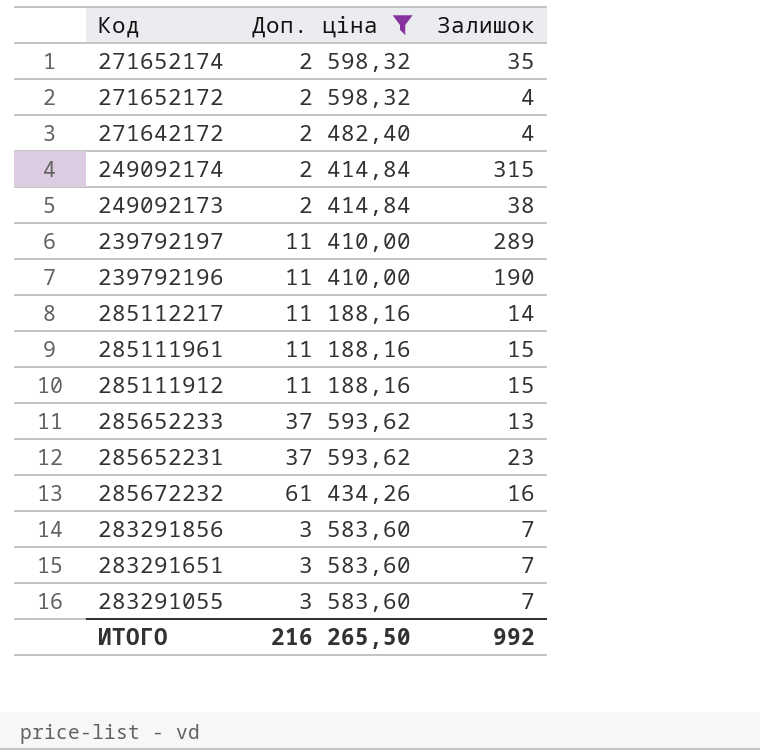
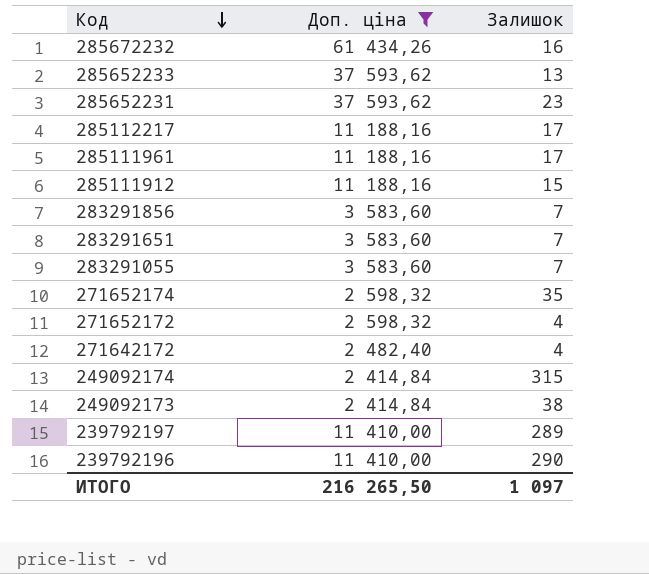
row order: none -> Код descending
285112217 | Залишок: 14 -> 17
285111961 | Залишок: 15 -> 17
239792196 | Залишок: 190 -> 290
ИТОГО | Залишок: 992 -> 1 097

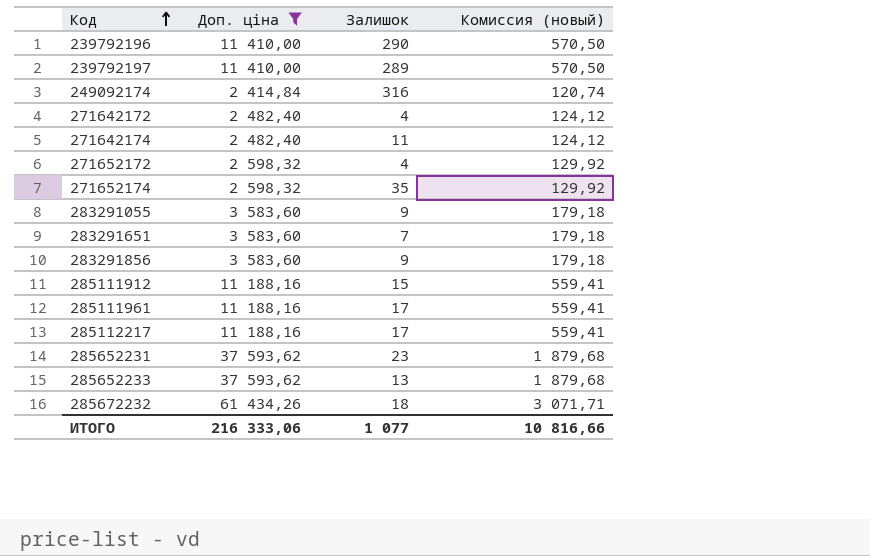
row order: Код descending -> Код ascending
column Комиссия (новый) | formula: none -> [Доп. ціна] * 0,05
row 249092173: 2 414,84 | 38 -> none
249092174 | Залишок: 315 -> 316
row 271642174: none -> 2 482,40 | 11 | 124,12
283291055 | Залишок: 7 -> 9
283291856 | Залишок: 7 -> 9
285672232 | Залишок: 16 -> 18
ИТОГО | Доп. ціна: 216 265,50 -> 216 333,06
ИТОГО | Залишок: 1 097 -> 1 077

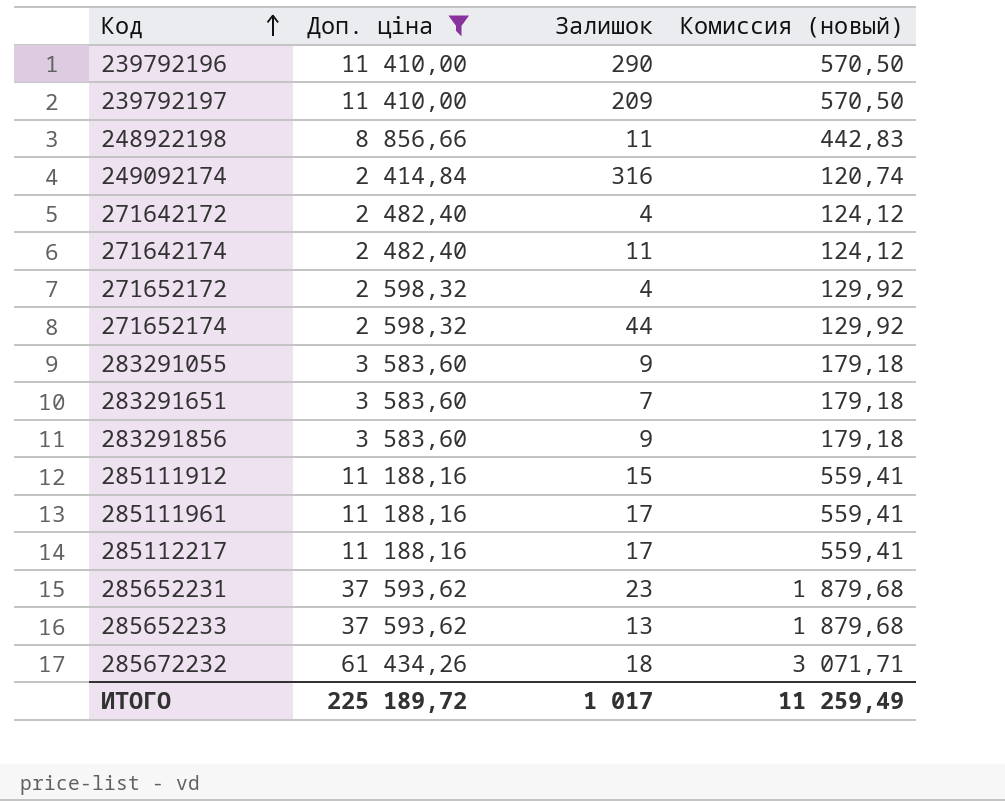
239792197 | Залишок: 289 -> 209
row 248922198: none -> 8 856,66 | 11 | 442,83
271652174 | Залишок: 35 -> 44
ИТОГО | Доп. ціна: 216 333,06 -> 225 189,72
ИТОГО | Залишок: 1 077 -> 1 017
ИТОГО | Комиссия (новый): 10 816,66 -> 11 259,49

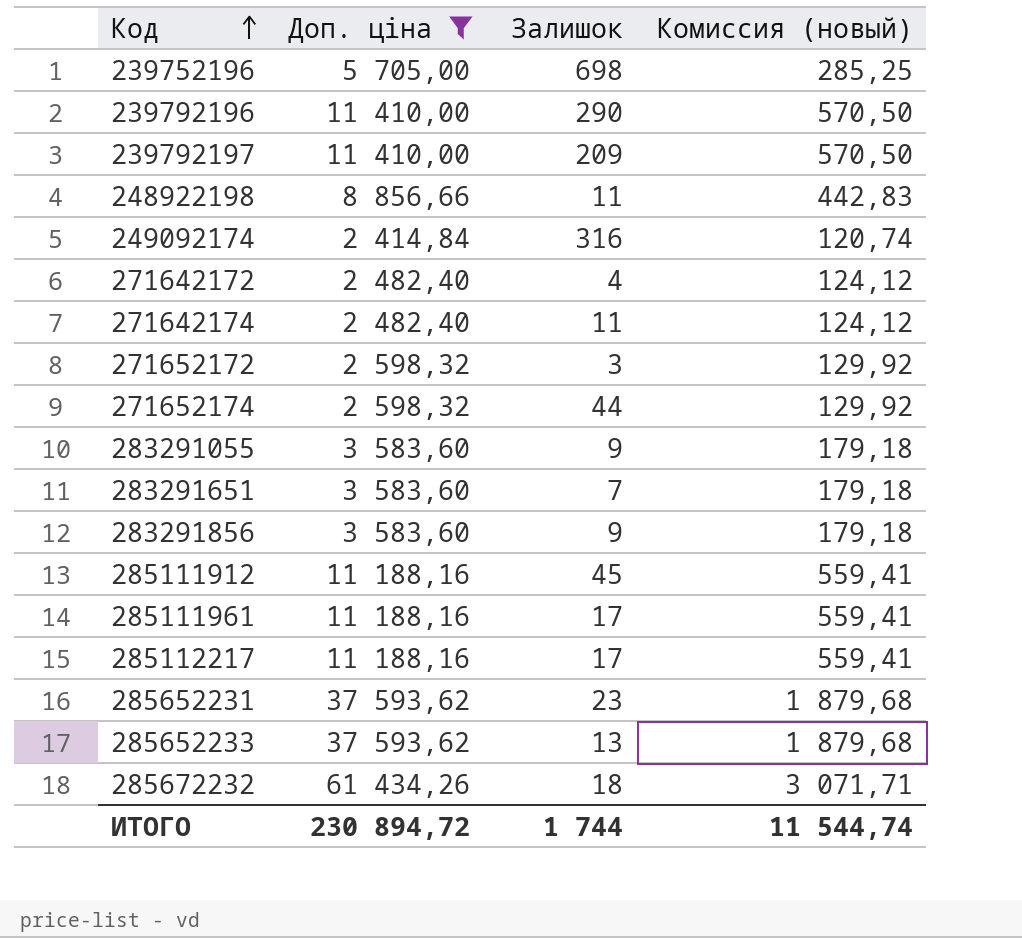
row 239752196: none -> 5 705,00 | 698 | 285,25
271652172 | Залишок: 4 -> 3
285111912 | Залишок: 15 -> 45
ИТОГО | Доп. ціна: 225 189,72 -> 230 894,72
ИТОГО | Залишок: 1 017 -> 1 744
ИТОГО | Комиссия (новый): 11 259,49 -> 11 544,74

